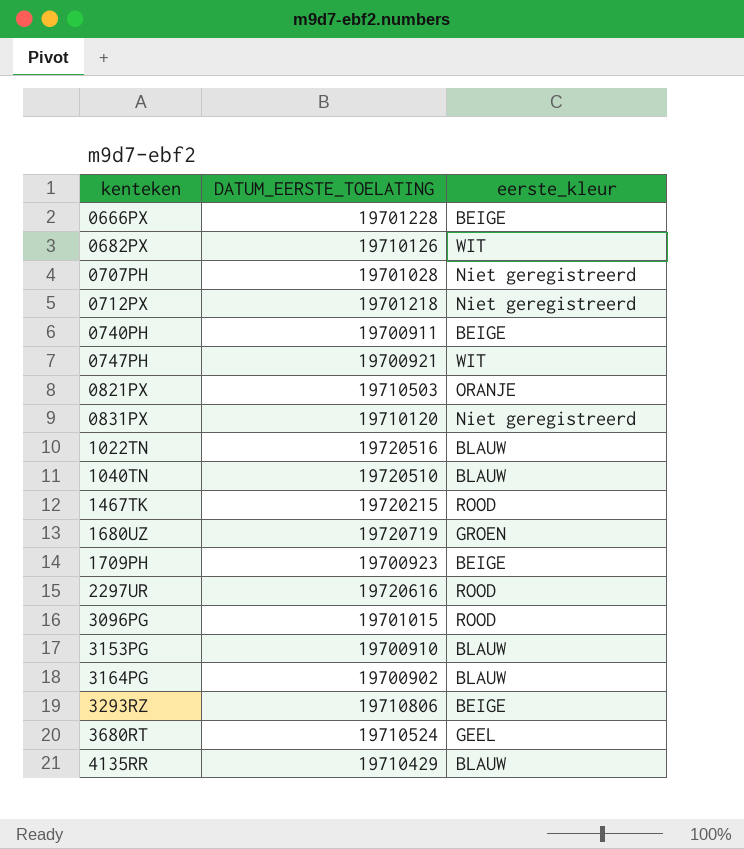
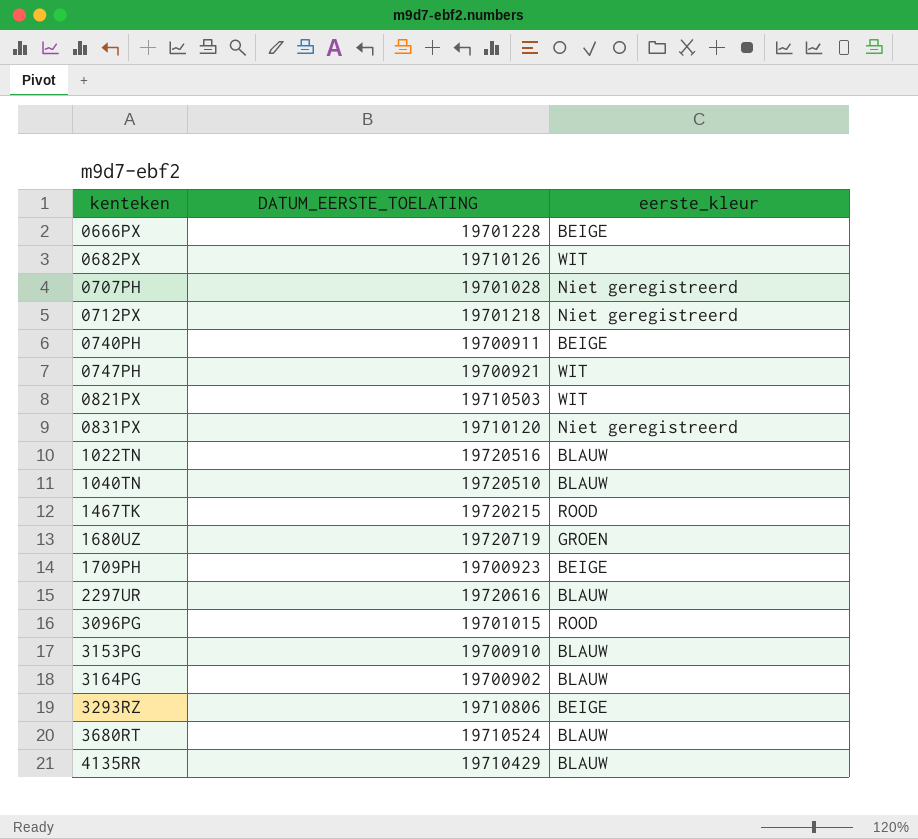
0821PX | eerste_kleur: ORANJE -> WIT
2297UR | eerste_kleur: ROOD -> BLAUW
3680RT | eerste_kleur: GEEL -> BLAUW

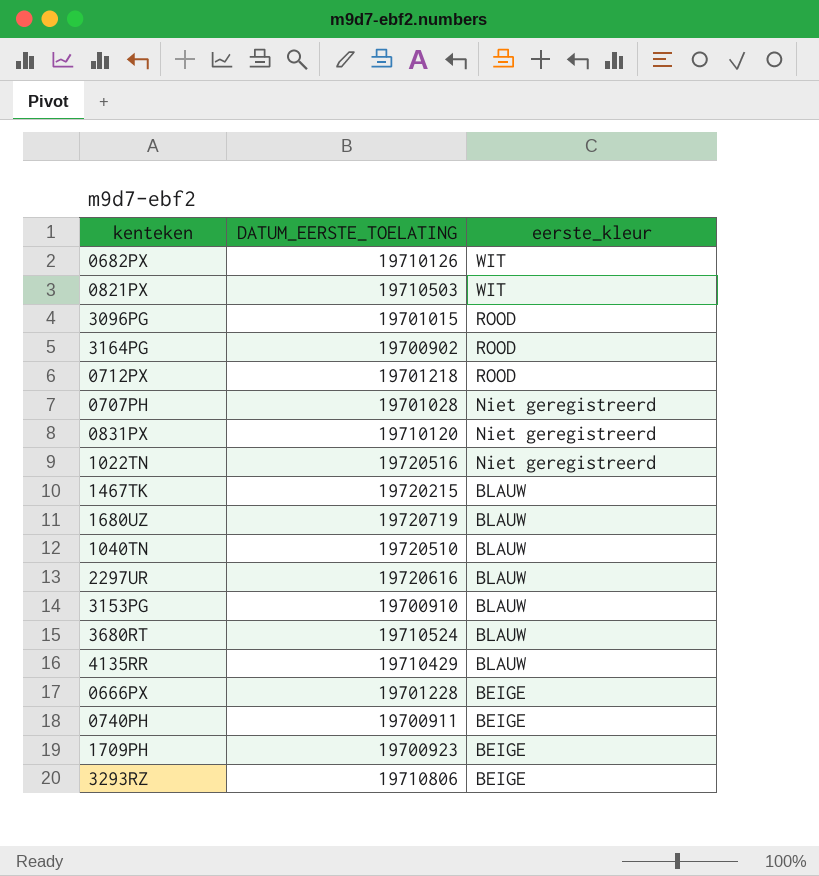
row order: kenteken ascending -> eerste_kleur descending
row 0747PH: 19700921 | WIT -> none
3164PG | eerste_kleur: BLAUW -> ROOD
0712PX | eerste_kleur: Niet geregistreerd -> ROOD
1022TN | eerste_kleur: BLAUW -> Niet geregistreerd
1467TK | eerste_kleur: ROOD -> BLAUW
1680UZ | eerste_kleur: GROEN -> BLAUW

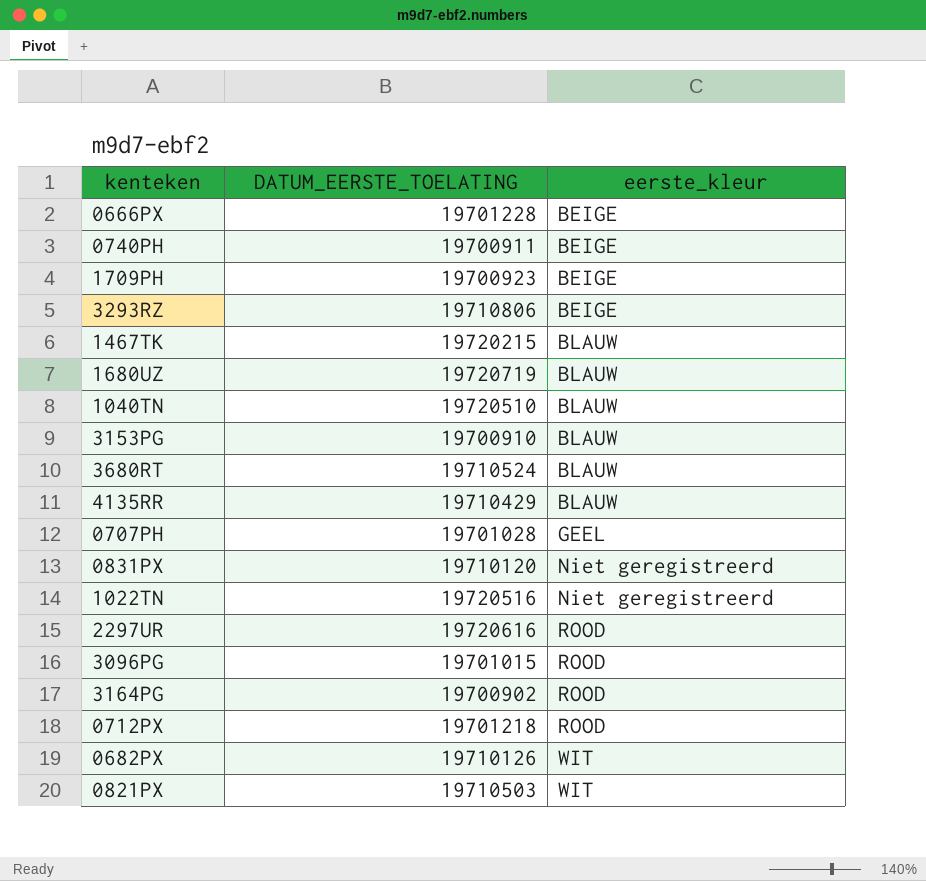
row order: eerste_kleur descending -> eerste_kleur ascending
0707PH | eerste_kleur: Niet geregistreerd -> GEEL
2297UR | eerste_kleur: BLAUW -> ROOD

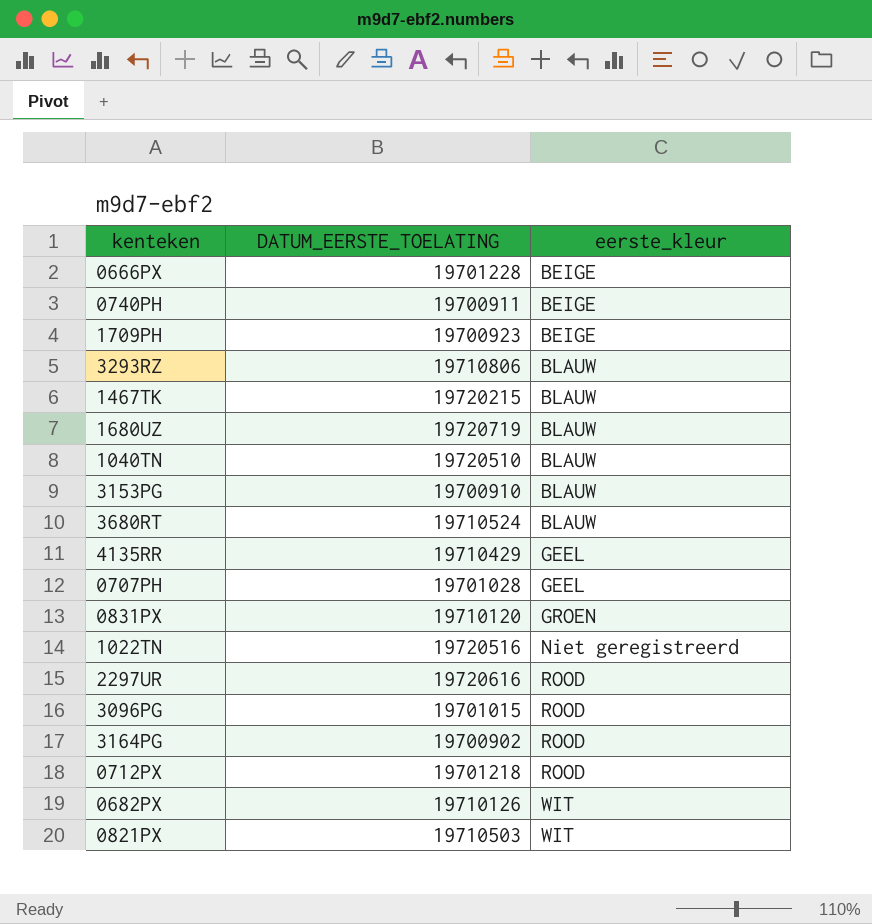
3293RZ | eerste_kleur: BEIGE -> BLAUW
4135RR | eerste_kleur: BLAUW -> GEEL
0831PX | eerste_kleur: Niet geregistreerd -> GROEN

